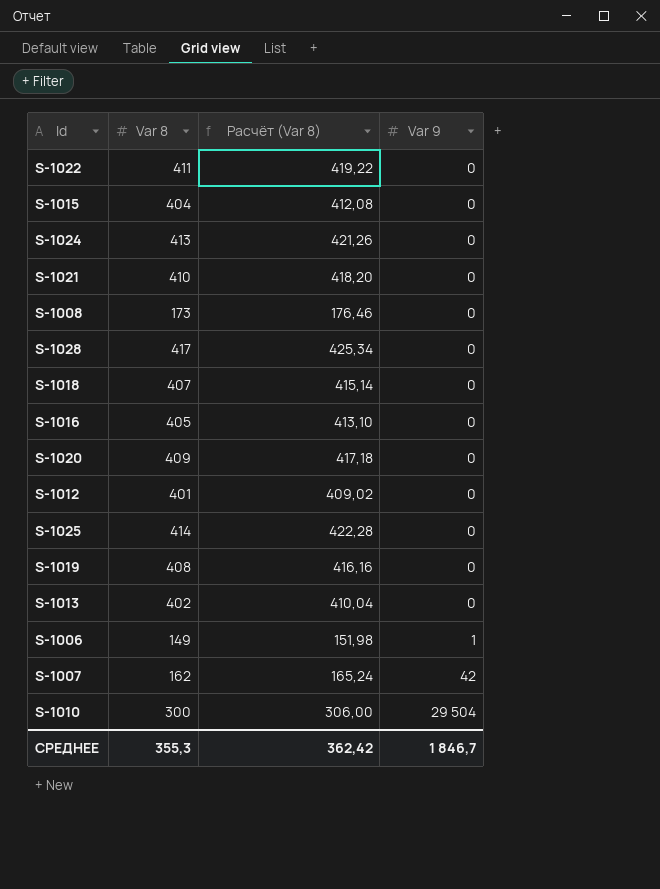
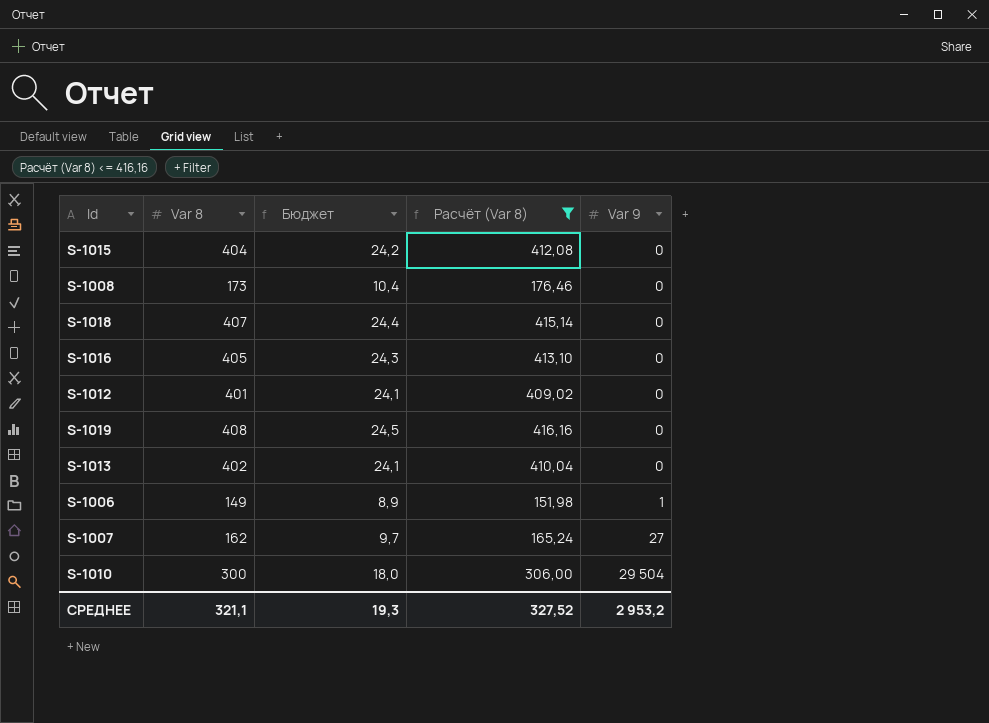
filter: none -> Расчёт (Var 8) <= 416,16
column Бюджет | formula: none -> [Var 8] * 0,06
S-1007 | Var 9: 42 -> 27
СРЕДНЕЕ | Var 8: 355,3 -> 321,1
СРЕДНЕЕ | Расчёт (Var 8): 362,42 -> 327,52
СРЕДНЕЕ | Var 9: 1 846,7 -> 2 953,2

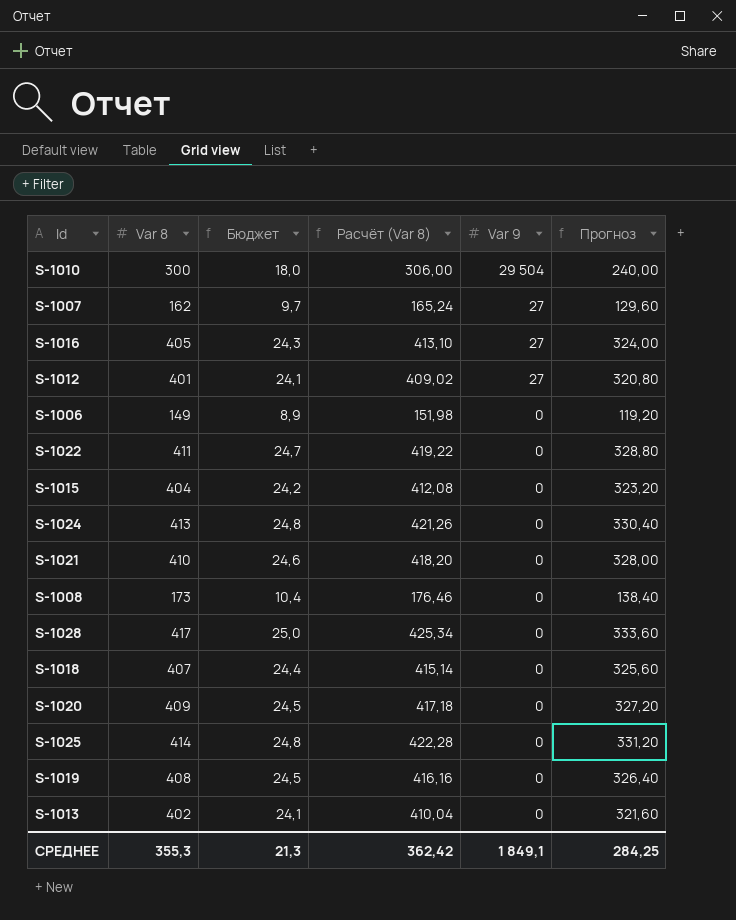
filter: Расчёт (Var 8) <= 416,16 -> none
row order: Var 9 ascending -> Var 9 descending
column Прогноз | formula: none -> [Var 8] * 0,8
S-1016 | Var 9: 0 -> 27
S-1012 | Var 9: 0 -> 27
S-1006 | Var 9: 1 -> 0
СРЕДНЕЕ | Var 8: 321,1 -> 355,3
СРЕДНЕЕ | Бюджет: 19,3 -> 21,3
СРЕДНЕЕ | Расчёт (Var 8): 327,52 -> 362,42
СРЕДНЕЕ | Var 9: 2 953,2 -> 1 849,1

